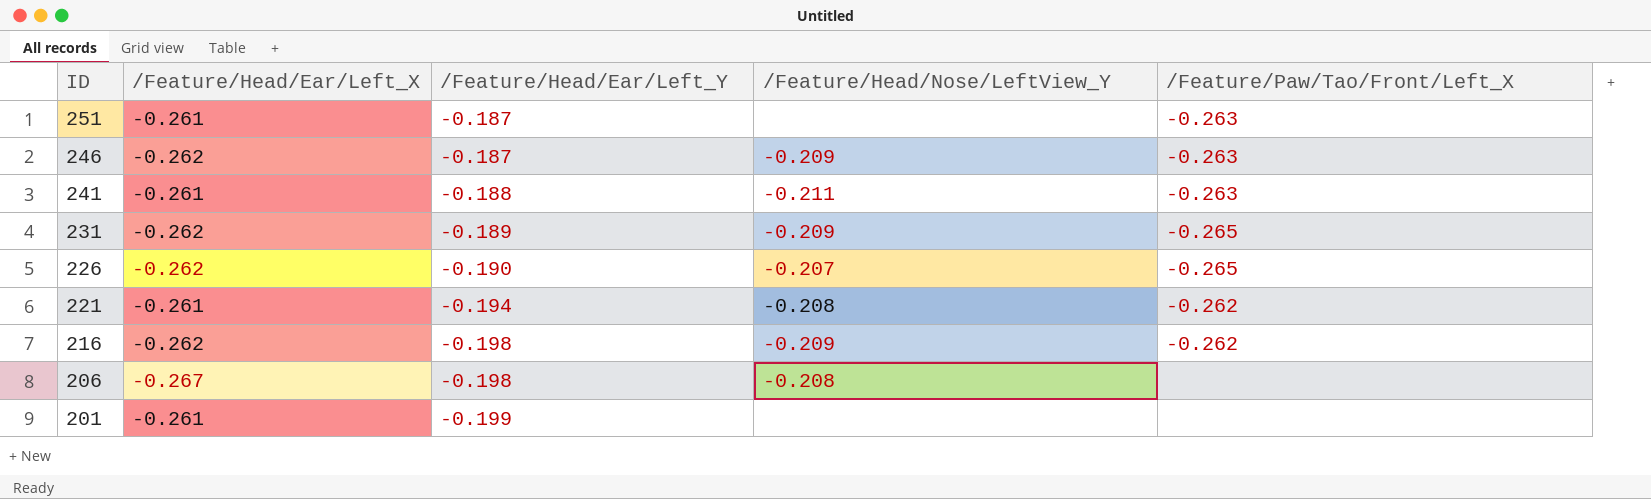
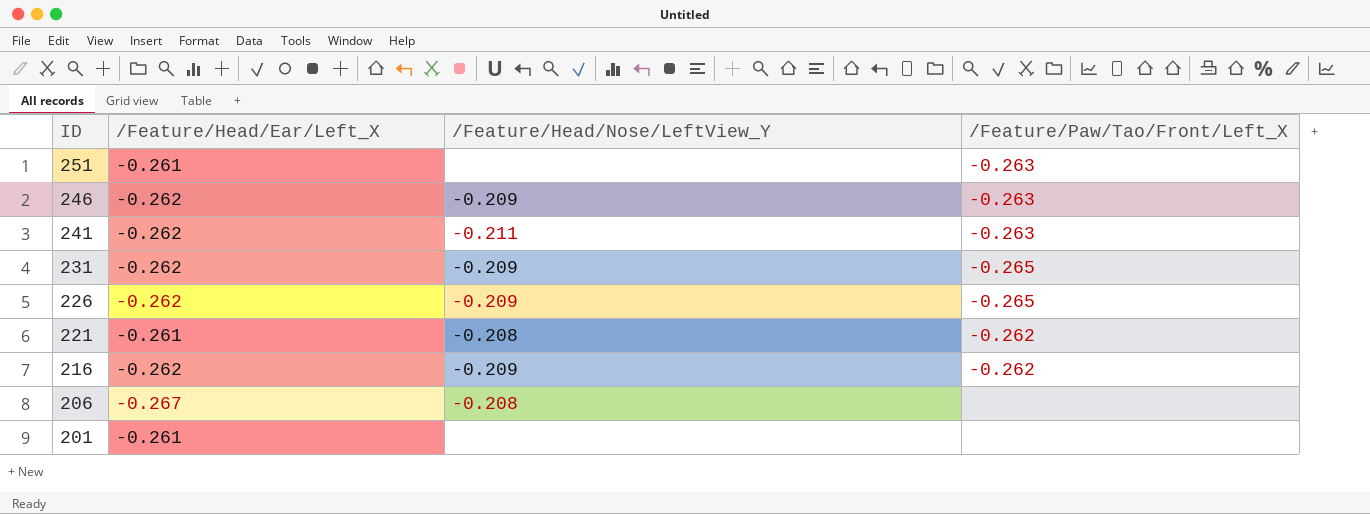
column /Feature/Head/Ear/Left_Y | position: 3 -> none
241 | /Feature/Head/Ear/Left_X: -0.261 -> -0.262
226 | /Feature/Head/Nose/LeftView_Y: -0.207 -> -0.209

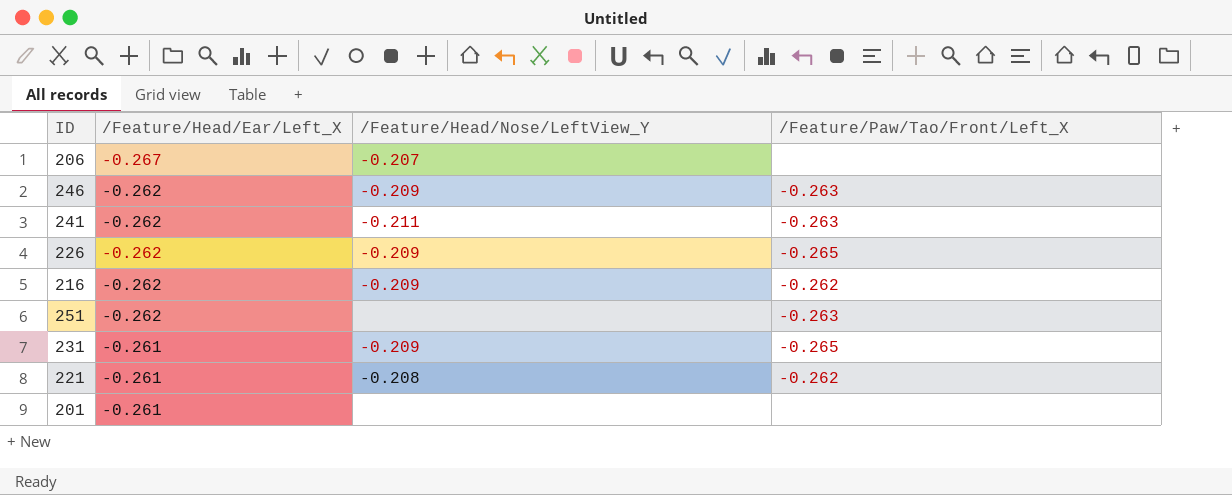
row order: ID descending -> /Feature/Head/Ear/Left_X ascending
206 | /Feature/Head/Nose/LeftView_Y: -0.208 -> -0.207
251 | /Feature/Head/Ear/Left_X: -0.261 -> -0.262
231 | /Feature/Head/Ear/Left_X: -0.262 -> -0.261

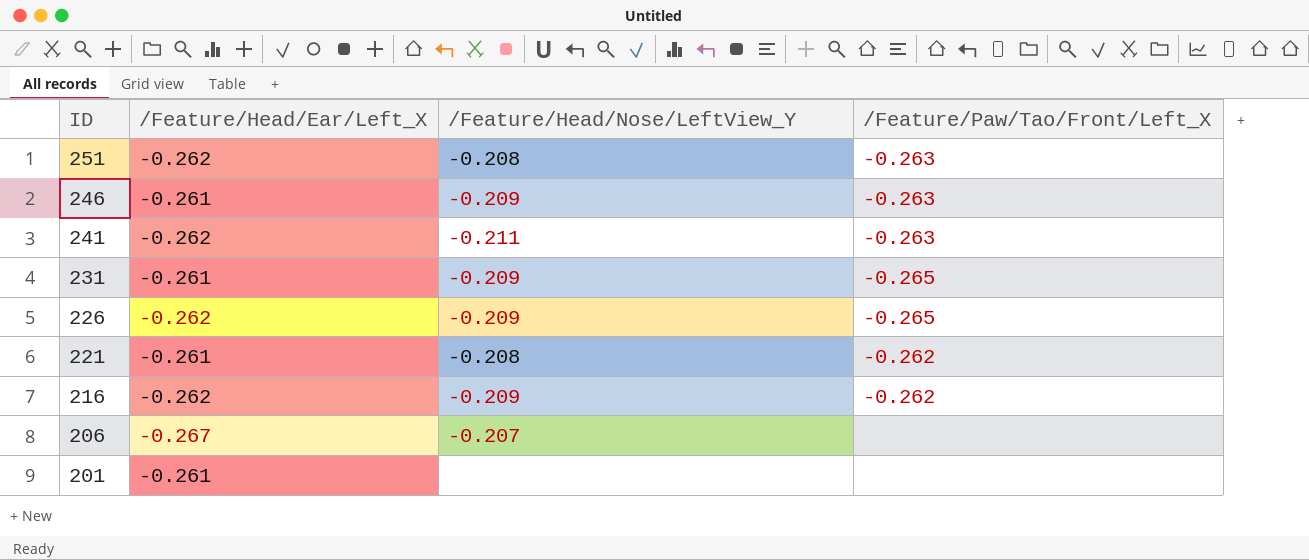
row order: /Feature/Head/Ear/Left_X ascending -> ID descending
251 | /Feature/Head/Nose/LeftView_Y: none -> -0.208
246 | /Feature/Head/Ear/Left_X: -0.262 -> -0.261

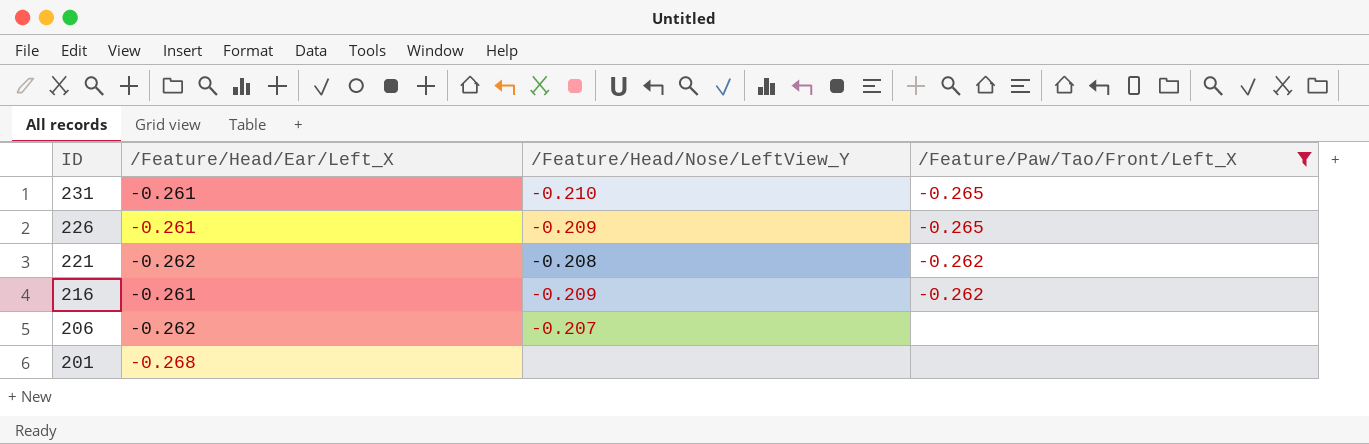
filter: none -> /Feature/Paw/Tao/Front/Left_X != -0.263
231 | /Feature/Head/Nose/LeftView_Y: -0.209 -> -0.210
226 | /Feature/Head/Ear/Left_X: -0.262 -> -0.261
221 | /Feature/Head/Ear/Left_X: -0.261 -> -0.262
216 | /Feature/Head/Ear/Left_X: -0.262 -> -0.261
206 | /Feature/Head/Ear/Left_X: -0.267 -> -0.262
201 | /Feature/Head/Ear/Left_X: -0.261 -> -0.268

